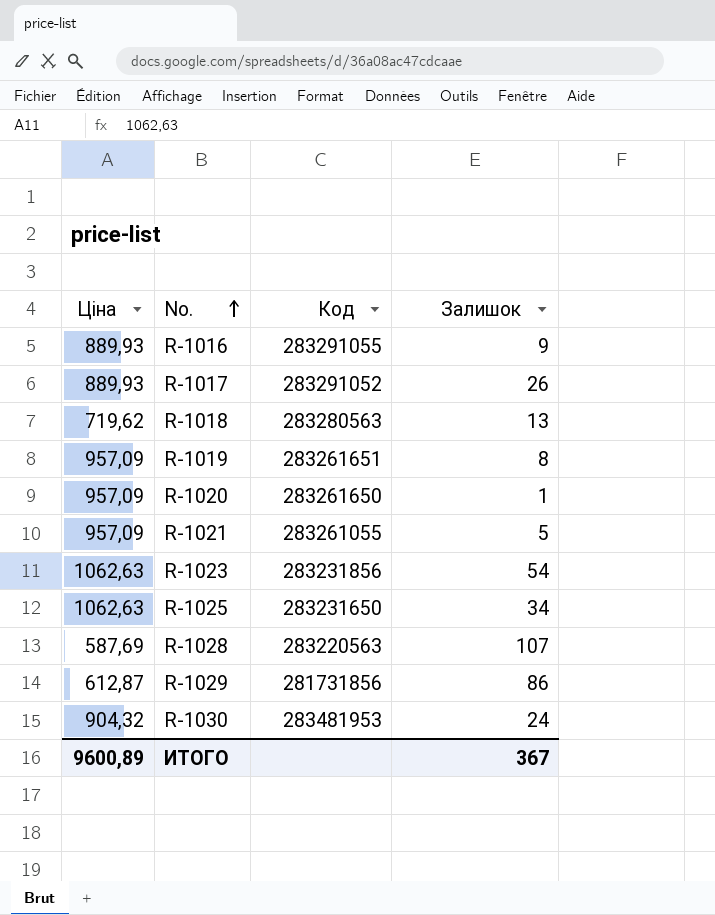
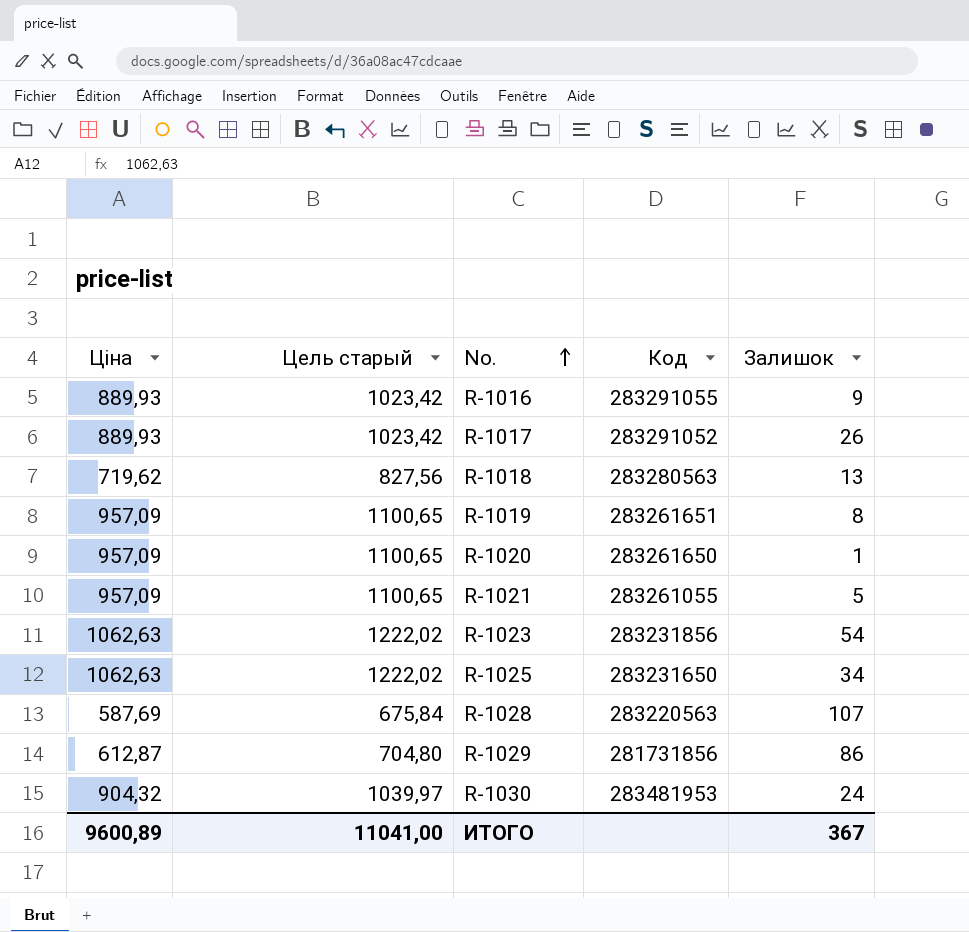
column Цель старый | formula: none -> [Ціна] * 1,15

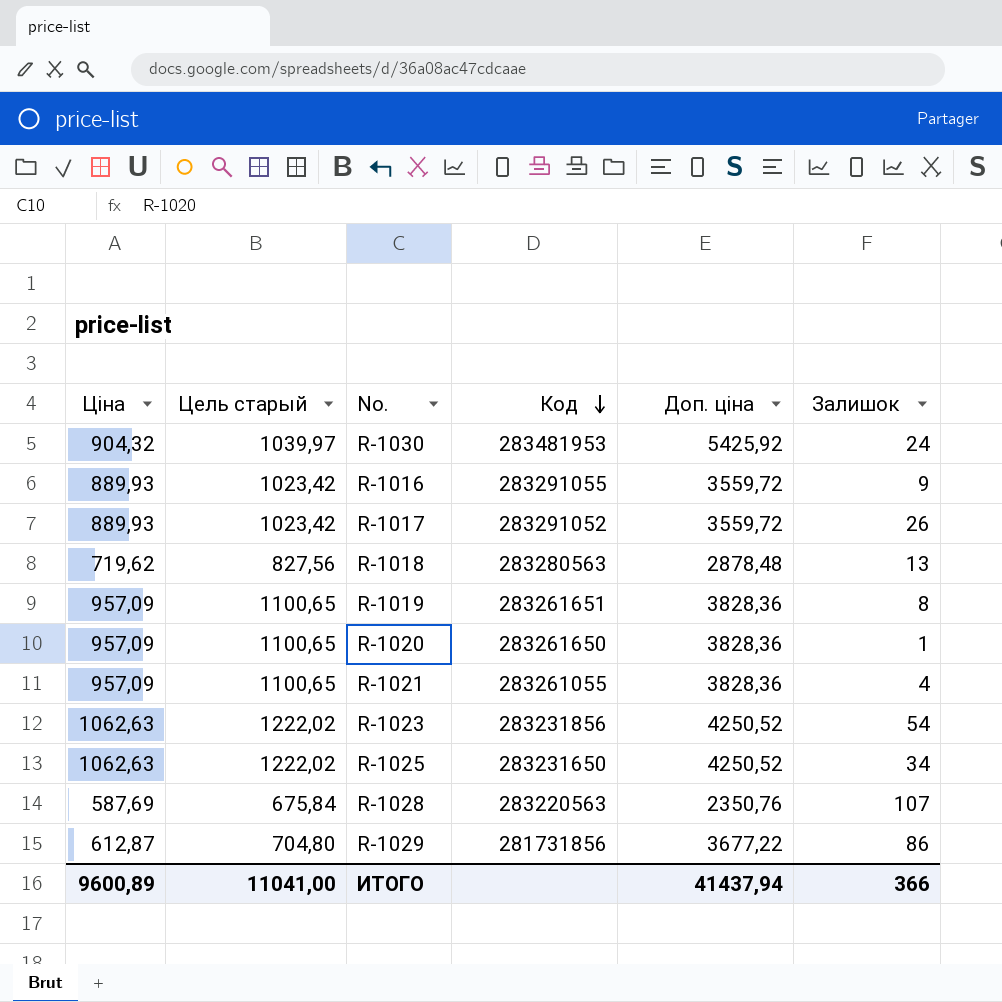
row order: No. ascending -> Код descending
column Доп. ціна | position: none -> 5
R-1021 | Залишок: 5 -> 4
ИТОГО | Залишок: 367 -> 366

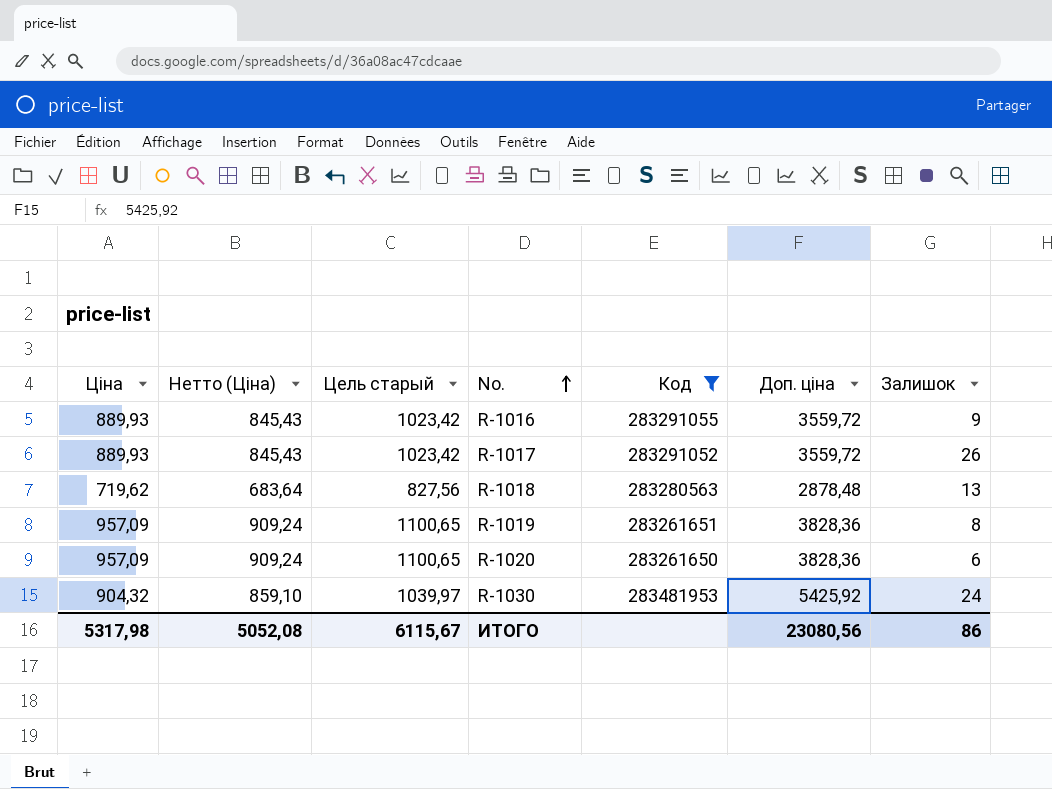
filter: none -> Код >= 283261650
row order: Код descending -> No. ascending
column Нетто (Ціна) | formula: none -> [Ціна] * 0,95
R-1020 | Залишок: 1 -> 6
ИТОГО | Ціна: 9600,89 -> 5317,98
ИТОГО | Цель старый: 11041,00 -> 6115,67
ИТОГО | Доп. ціна: 41437,94 -> 23080,56
ИТОГО | Залишок: 366 -> 86

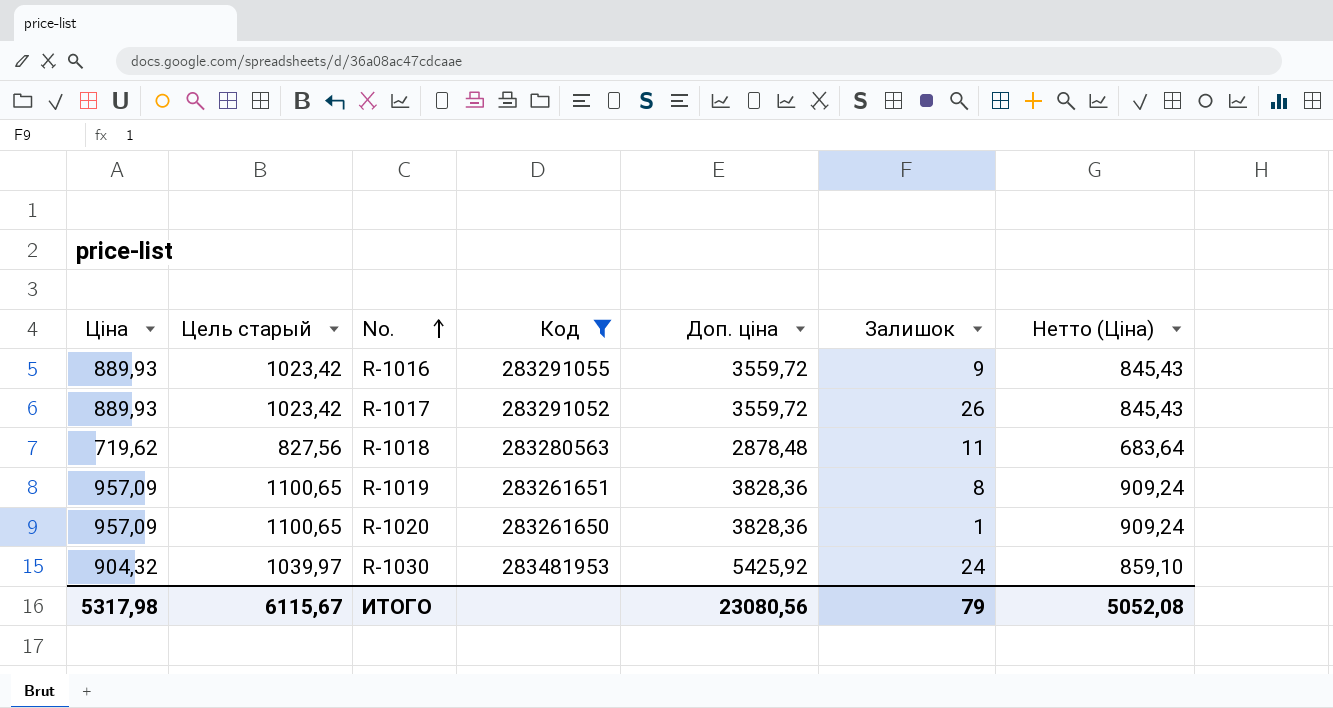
column Нетто (Ціна) | position: 2 -> 7
R-1018 | Залишок: 13 -> 11
R-1020 | Залишок: 6 -> 1
ИТОГО | Залишок: 86 -> 79

